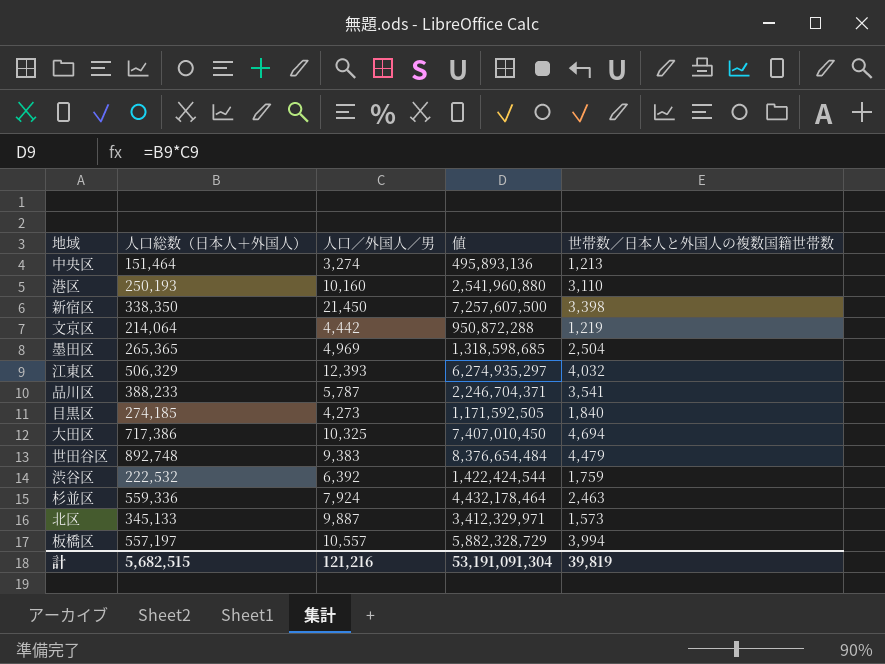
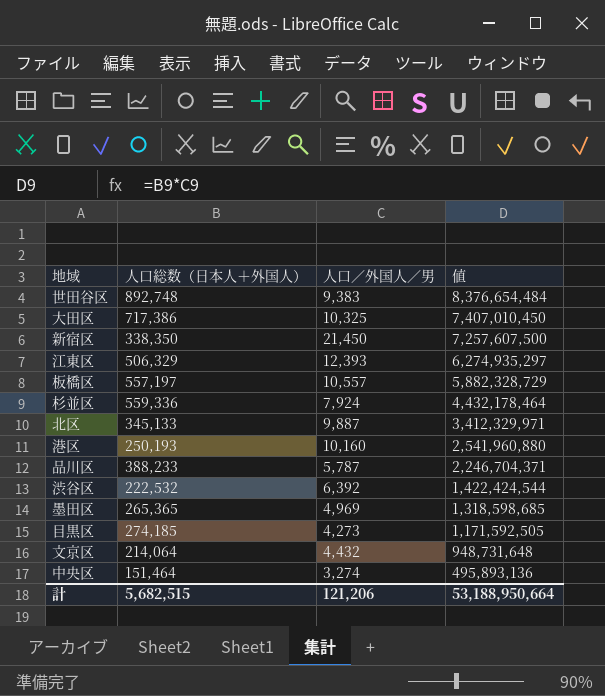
row order: none -> 値 descending
column 世帯数／日本人と外国人の複数国籍世帯数 | position: 5 -> none
文京区 | 人口／外国人／男: 4,442 -> 4,432
文京区 | 値: 950,872,288 -> 948,731,648
計 | 人口／外国人／男: 121,216 -> 121,206
計 | 値: 53,191,091,304 -> 53,188,950,664

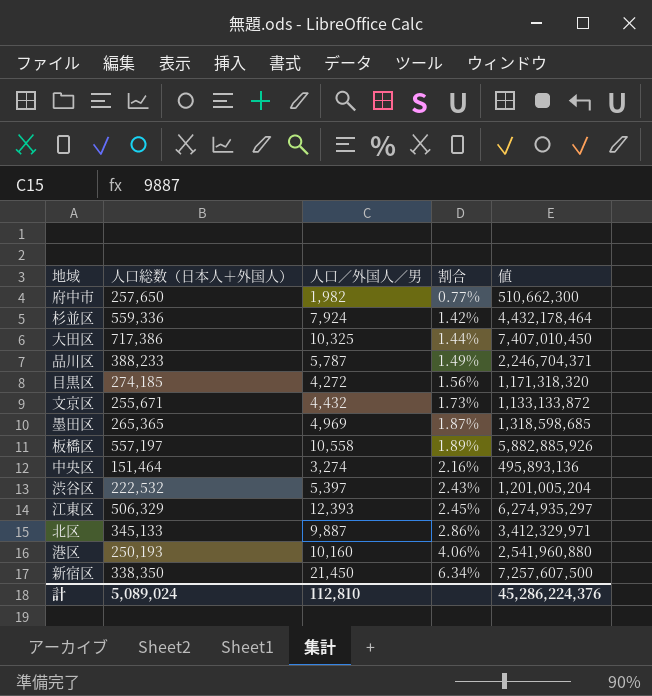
row order: 値 descending -> 割合 ascending
column 割合 | formula: none -> [人口／外国人／男] / [人口総数（日本人＋外国人）]
row 世田谷区: 892,748 | 9,383 | 8,376,654,484 -> none
row 府中市: none -> 257,650 | 1,982 | 0.77% | 510,662,300
目黒区 | 人口／外国人／男: 4,273 -> 4,272
目黒区 | 値: 1,171,592,505 -> 1,171,318,320
文京区 | 人口総数（日本人＋外国人）: 214,064 -> 255,671
文京区 | 値: 948,731,648 -> 1,133,133,872
板橋区 | 人口／外国人／男: 10,557 -> 10,558
板橋区 | 値: 5,882,328,729 -> 5,882,885,926
渋谷区 | 人口／外国人／男: 6,392 -> 5,397
渋谷区 | 値: 1,422,424,544 -> 1,201,005,204
計 | 人口総数（日本人＋外国人）: 5,682,515 -> 5,089,024
計 | 人口／外国人／男: 121,206 -> 112,810
計 | 値: 53,188,950,664 -> 45,286,224,376

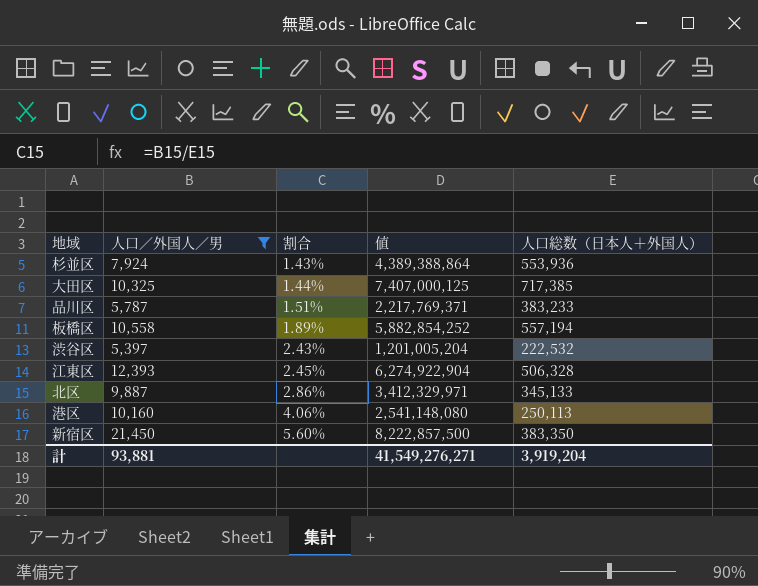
filter: none -> 人口／外国人／男 >= 5,397
column 人口総数（日本人＋外国人） | position: 2 -> 5
杉並区 | 割合: 1.42% -> 1.43%
杉並区 | 値: 4,432,178,464 -> 4,389,388,864
杉並区 | 人口総数（日本人＋外国人）: 559,336 -> 553,936
大田区 | 値: 7,407,010,450 -> 7,407,000,125
大田区 | 人口総数（日本人＋外国人）: 717,386 -> 717,385
品川区 | 割合: 1.49% -> 1.51%
品川区 | 値: 2,246,704,371 -> 2,217,769,371
品川区 | 人口総数（日本人＋外国人）: 388,233 -> 383,233
板橋区 | 値: 5,882,885,926 -> 5,882,854,252
板橋区 | 人口総数（日本人＋外国人）: 557,197 -> 557,194
江東区 | 値: 6,274,935,297 -> 6,274,922,904
江東区 | 人口総数（日本人＋外国人）: 506,329 -> 506,328
港区 | 値: 2,541,960,880 -> 2,541,148,080
港区 | 人口総数（日本人＋外国人）: 250,193 -> 250,113
新宿区 | 割合: 6.34% -> 5.60%
新宿区 | 値: 7,257,607,500 -> 8,222,857,500
新宿区 | 人口総数（日本人＋外国人）: 338,350 -> 383,350
計 | 人口／外国人／男: 112,810 -> 93,881
計 | 値: 45,286,224,376 -> 41,549,276,271
計 | 人口総数（日本人＋外国人）: 5,089,024 -> 3,919,204

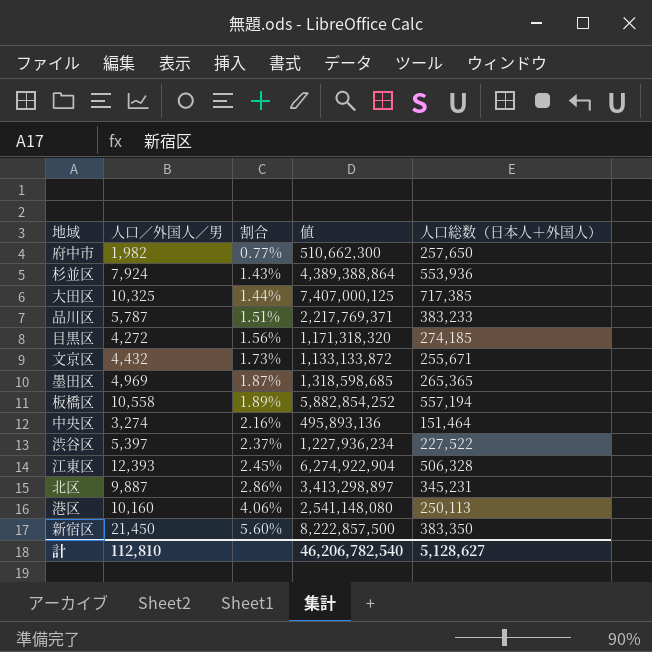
filter: 人口／外国人／男 >= 5,397 -> none
渋谷区 | 割合: 2.43% -> 2.37%
渋谷区 | 値: 1,201,005,204 -> 1,227,936,234
渋谷区 | 人口総数（日本人＋外国人）: 222,532 -> 227,522
北区 | 値: 3,412,329,971 -> 3,413,298,897
北区 | 人口総数（日本人＋外国人）: 345,133 -> 345,231
計 | 人口／外国人／男: 93,881 -> 112,810
計 | 値: 41,549,276,271 -> 46,206,782,540
計 | 人口総数（日本人＋外国人）: 3,919,204 -> 5,128,627

